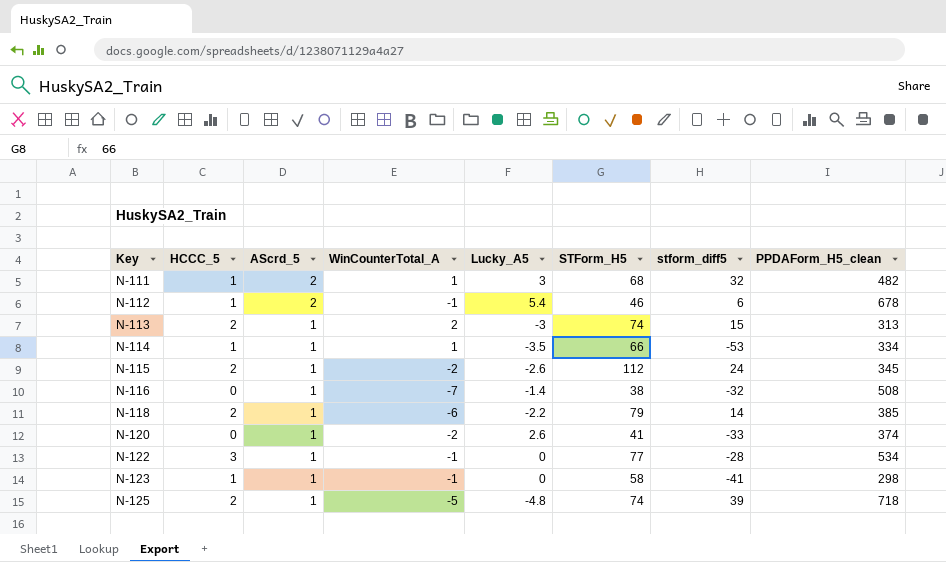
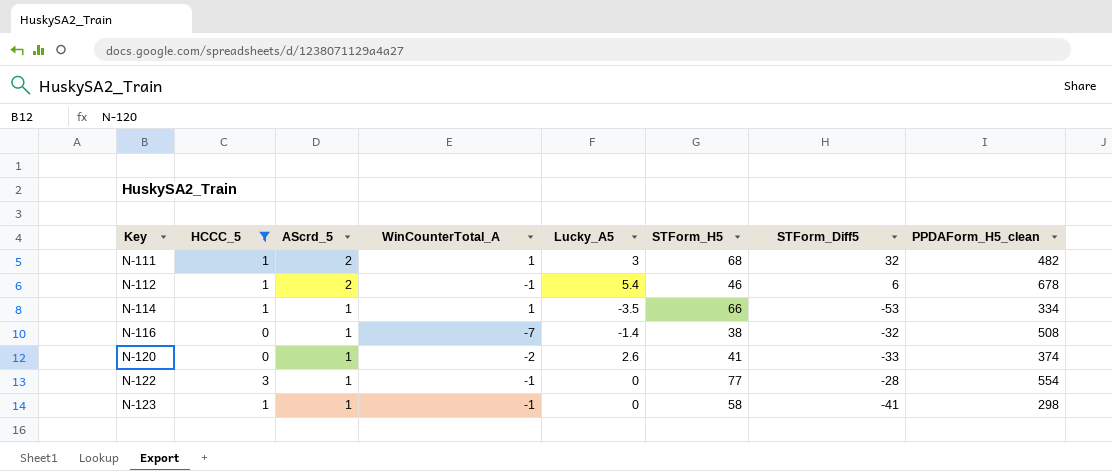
filter: none -> HCCC_5 != 2
column name: stform_diff5 -> STForm_Diff5
N-122 | PPDAForm_H5_clean: 534 -> 554

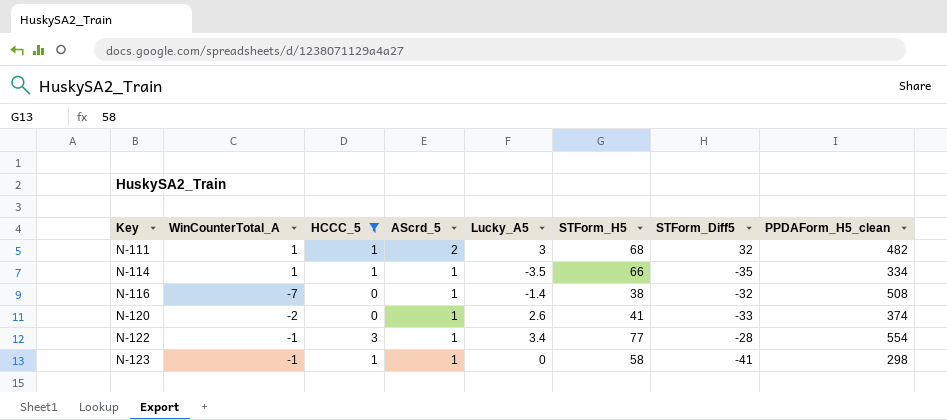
column WinCounterTotal_A | position: 4 -> 2
row N-112: 1 | 2 | -1 | 5.4 | 46 | 6 | 678 -> none
N-114 | STForm_Diff5: -53 -> -35
N-122 | Lucky_A5: 0 -> 3.4

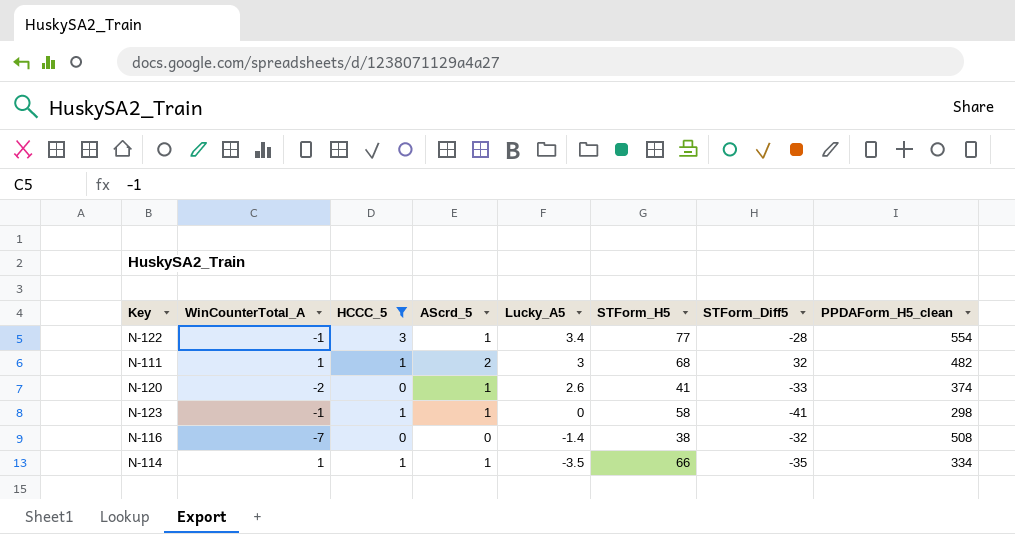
row order: Key ascending -> Lucky_A5 descending
N-116 | AScrd_5: 1 -> 0

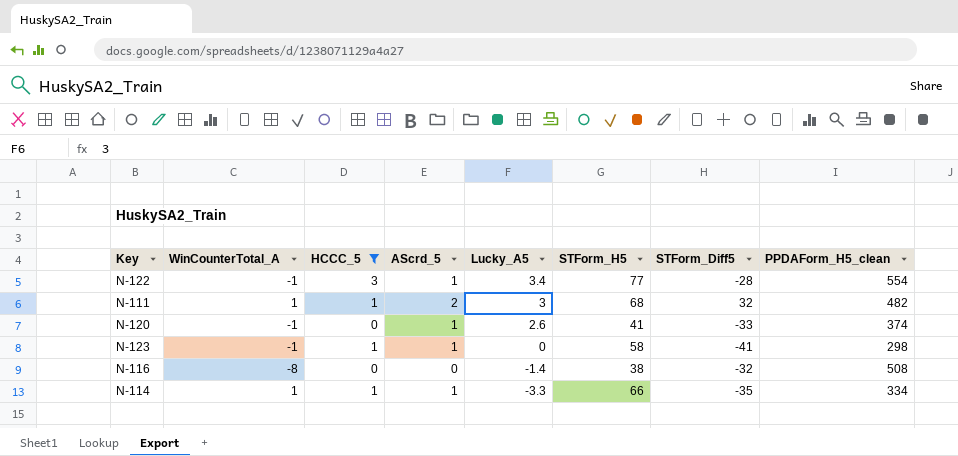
N-120 | WinCounterTotal_A: -2 -> -1
N-116 | WinCounterTotal_A: -7 -> -8
N-114 | Lucky_A5: -3.5 -> -3.3

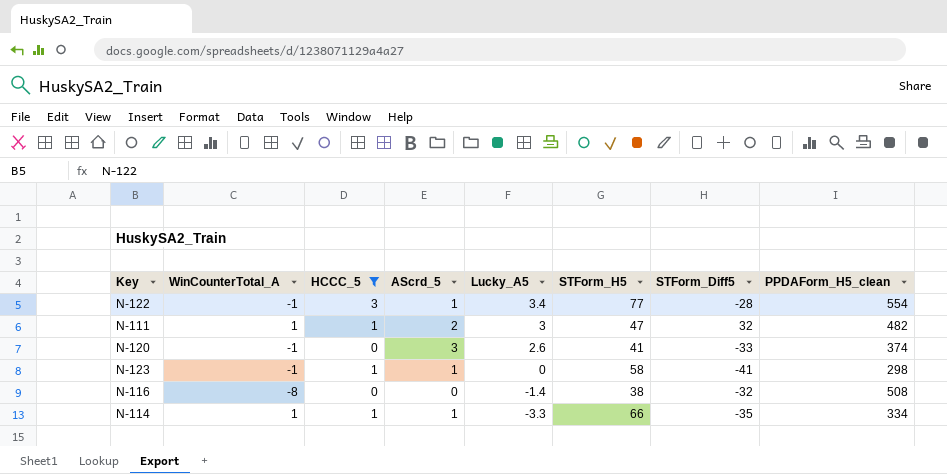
N-111 | STForm_H5: 68 -> 47
N-120 | AScrd_5: 1 -> 3

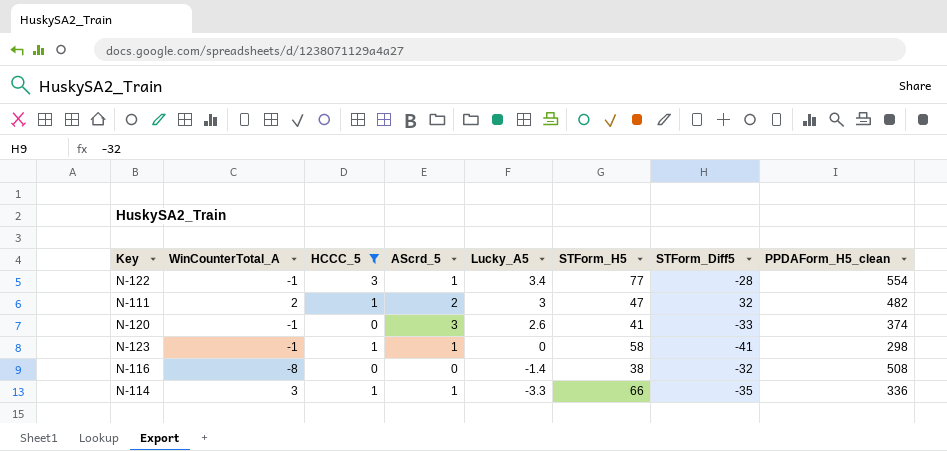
N-111 | WinCounterTotal_A: 1 -> 2
N-114 | WinCounterTotal_A: 1 -> 3
N-114 | PPDAForm_H5_clean: 334 -> 336

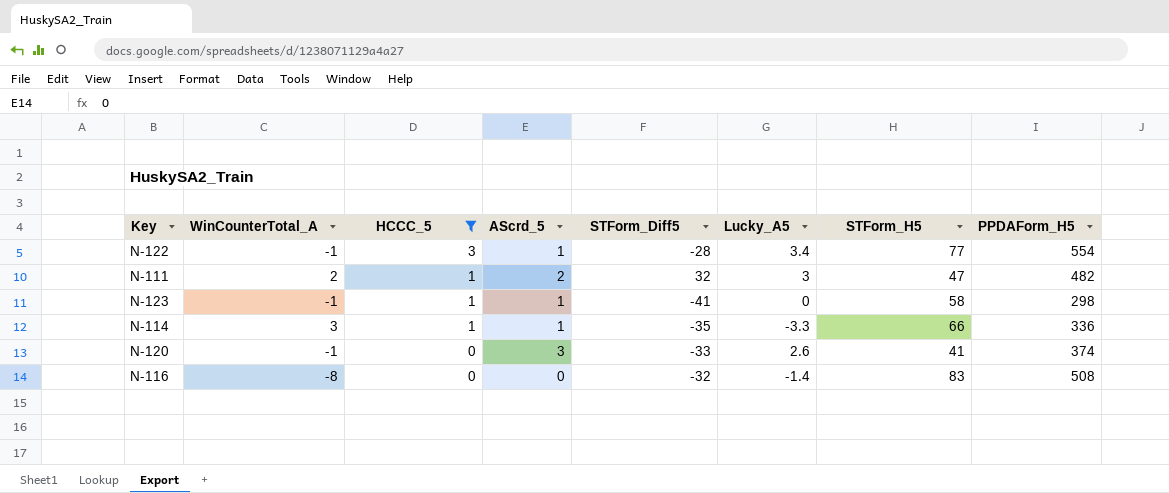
row order: Lucky_A5 descending -> HCCC_5 descending
column STForm_Diff5 | position: 7 -> 5
column name: PPDAForm_H5_clean -> PPDAForm_H5
N-116 | STForm_H5: 38 -> 83

